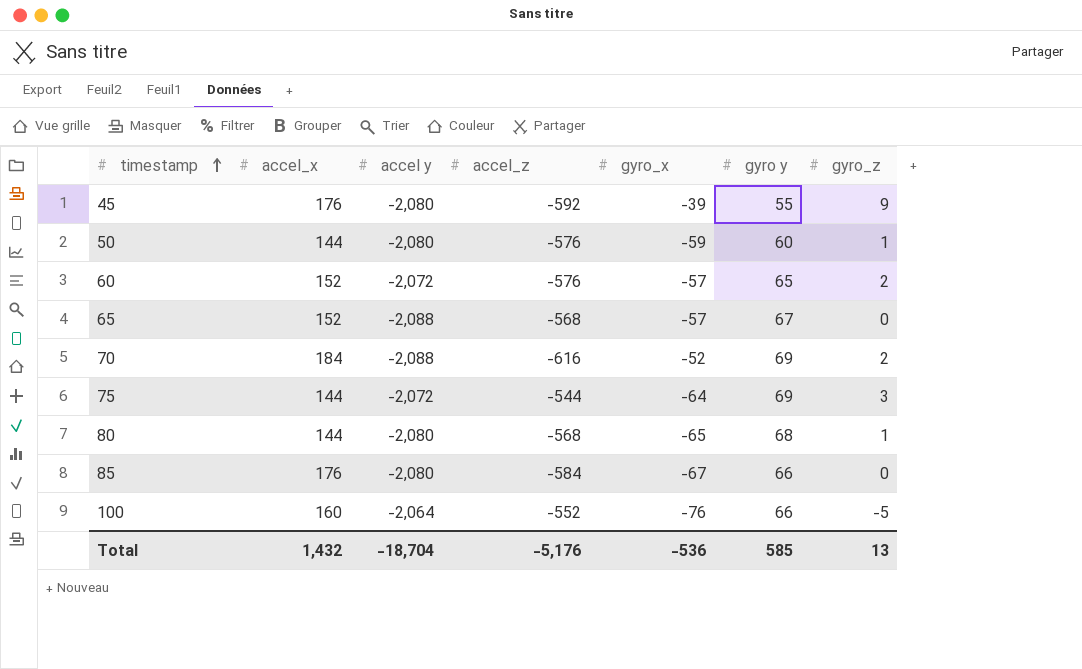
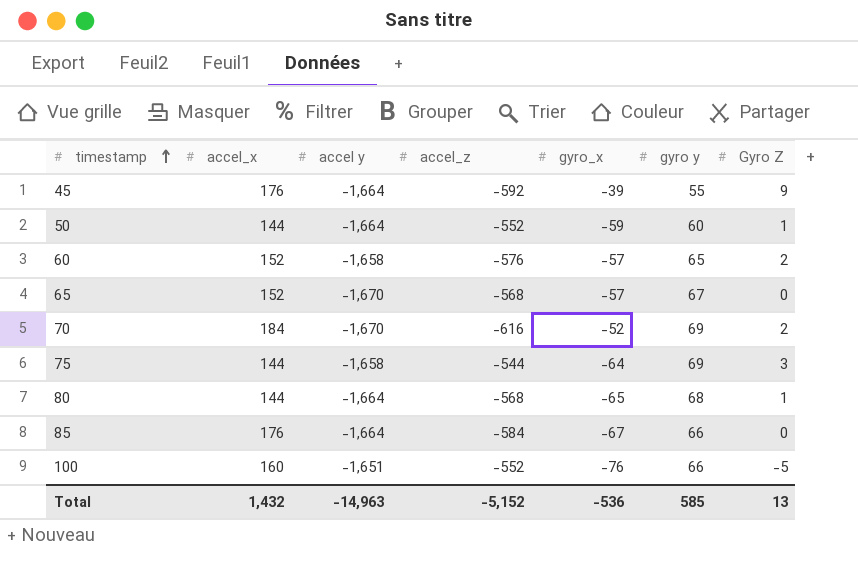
column name: gyro_z -> Gyro Z
45 | accel y: -2,080 -> -1,664
50 | accel y: -2,080 -> -1,664
50 | accel_z: -576 -> -552
60 | accel y: -2,072 -> -1,658
65 | accel y: -2,088 -> -1,670
70 | accel y: -2,088 -> -1,670
75 | accel y: -2,072 -> -1,658
80 | accel y: -2,080 -> -1,664
85 | accel y: -2,080 -> -1,664
100 | accel y: -2,064 -> -1,651
Total | accel y: -18,704 -> -14,963
Total | accel_z: -5,176 -> -5,152

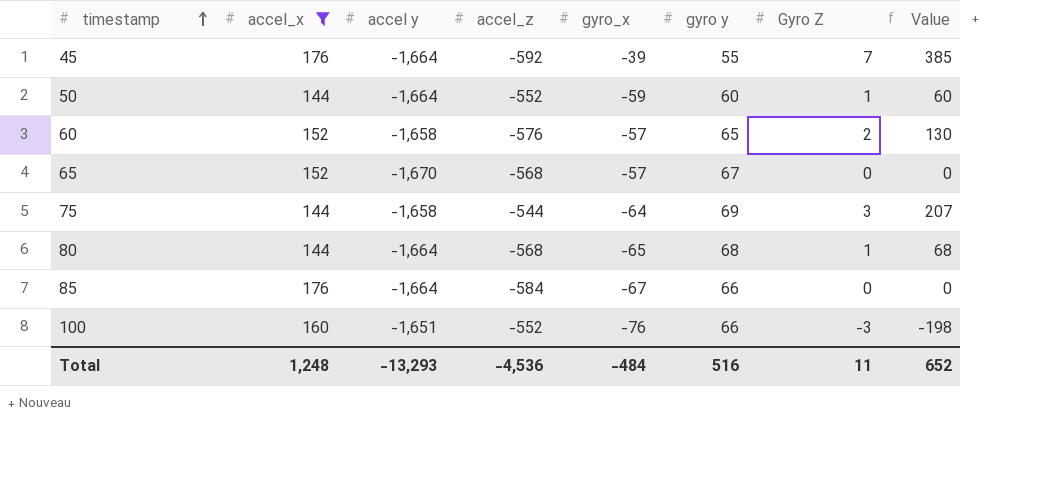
filter: none -> accel_x != 184
column Value | formula: none -> [gyro y] * [Gyro Z]
45 | Gyro Z: 9 -> 7
100 | Gyro Z: -5 -> -3
Total | accel_x: 1,432 -> 1,248
Total | accel y: -14,963 -> -13,293
Total | accel_z: -5,152 -> -4,536
Total | gyro_x: -536 -> -484
Total | gyro y: 585 -> 516
Total | Gyro Z: 13 -> 11

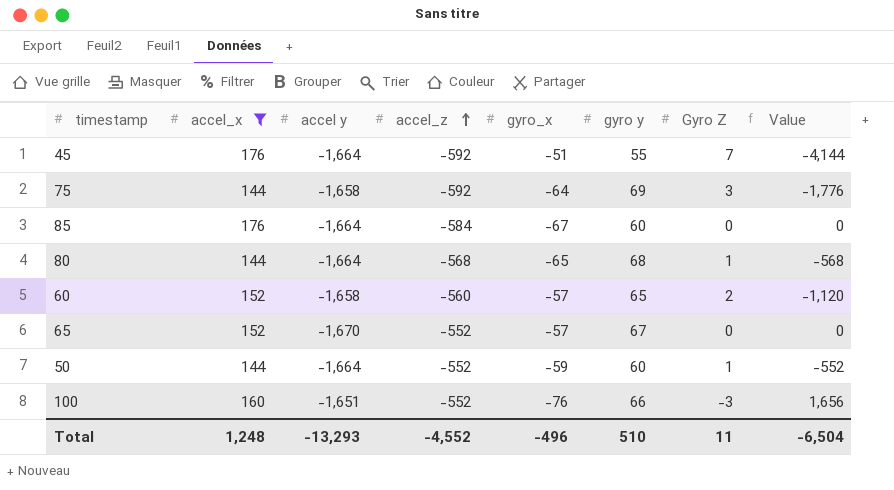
row order: timestamp ascending -> accel_z ascending
column Value | formula: [gyro y] * [Gyro Z] -> [accel_z] * [Gyro Z]
45 | gyro_x: -39 -> -51
75 | accel_z: -544 -> -592
85 | gyro y: 66 -> 60
60 | accel_z: -576 -> -560
65 | accel_z: -568 -> -552
Total | accel_z: -4,536 -> -4,552
Total | gyro_x: -484 -> -496
Total | gyro y: 516 -> 510
Total | Value: 652 -> -6,504

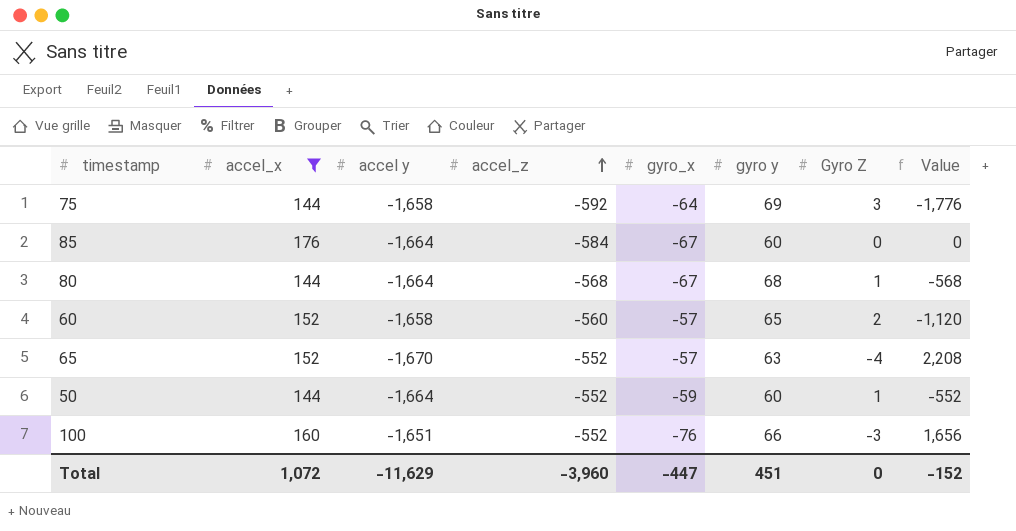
row 45: 176 | -1,664 | -592 | -51 | 55 | 7 | -4,144 -> none
80 | gyro_x: -65 -> -67
65 | gyro y: 67 -> 63
65 | Gyro Z: 0 -> -4
65 | Value: 0 -> 2,208
Total | accel_x: 1,248 -> 1,072
Total | accel y: -13,293 -> -11,629
Total | accel_z: -4,552 -> -3,960
Total | gyro_x: -496 -> -447
Total | gyro y: 510 -> 451
Total | Gyro Z: 11 -> 0
Total | Value: -6,504 -> -152

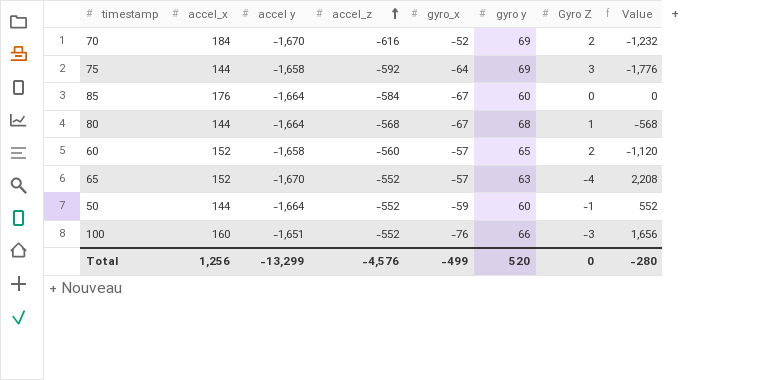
filter: accel_x != 184 -> none
50 | Gyro Z: 1 -> -1
50 | Value: -552 -> 552
Total | accel_x: 1,072 -> 1,256
Total | accel y: -11,629 -> -13,299
Total | accel_z: -3,960 -> -4,576
Total | gyro_x: -447 -> -499
Total | gyro y: 451 -> 520
Total | Value: -152 -> -280

